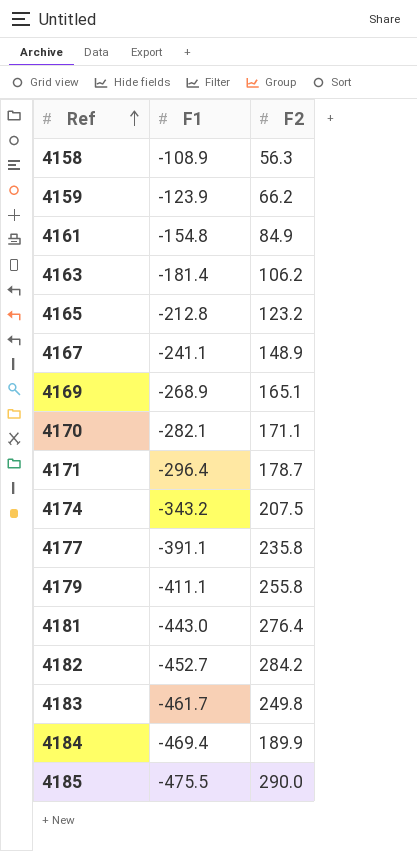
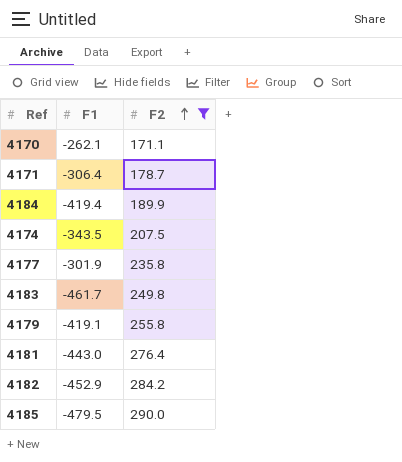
filter: none -> F2 >= 171.1
row order: Ref ascending -> F2 ascending
4170 | F1: -282.1 -> -262.1
4171 | F1: -296.4 -> -306.4
4184 | F1: -469.4 -> -419.4
4174 | F1: -343.2 -> -343.5
4177 | F1: -391.1 -> -301.9
4179 | F1: -411.1 -> -419.1
4182 | F1: -452.7 -> -452.9
4185 | F1: -475.5 -> -479.5

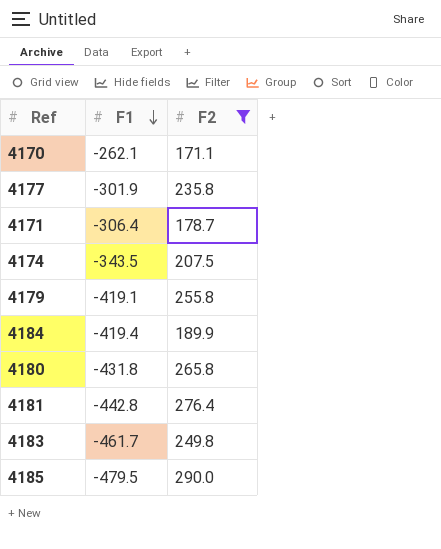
row order: F2 ascending -> F1 descending
row 4182: -452.9 | 284.2 -> none
row 4180: none -> -431.8 | 265.8
4181 | F1: -443.0 -> -442.8

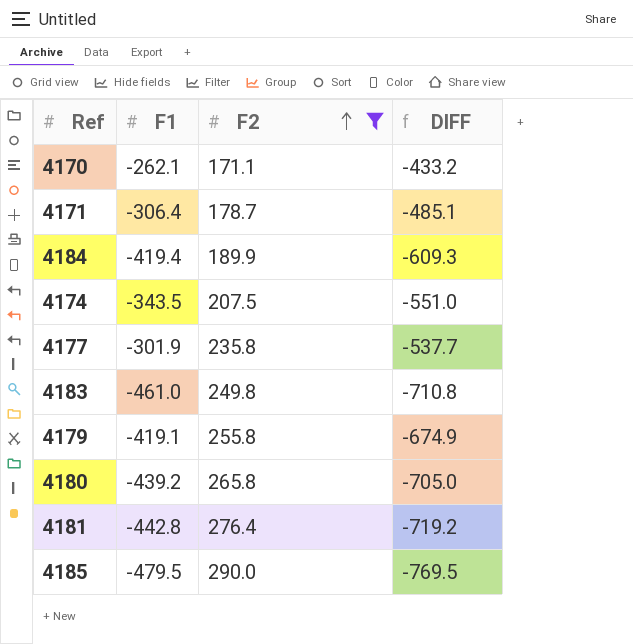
row order: F1 descending -> F2 ascending
column DIFF | formula: none -> [F1] - [F2]
4183 | F1: -461.7 -> -461.0
4180 | F1: -431.8 -> -439.2

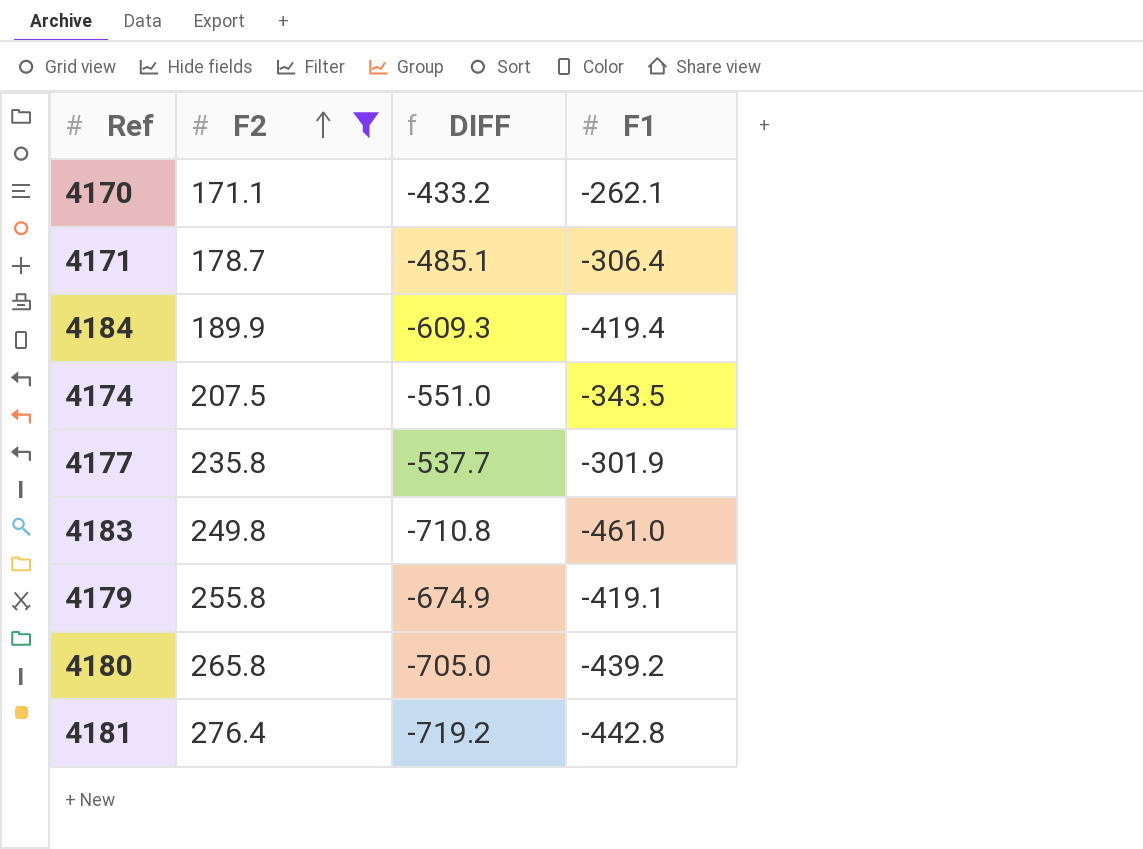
column F1 | position: 2 -> 4
row 4185: -479.5 | 290.0 | -769.5 -> none

